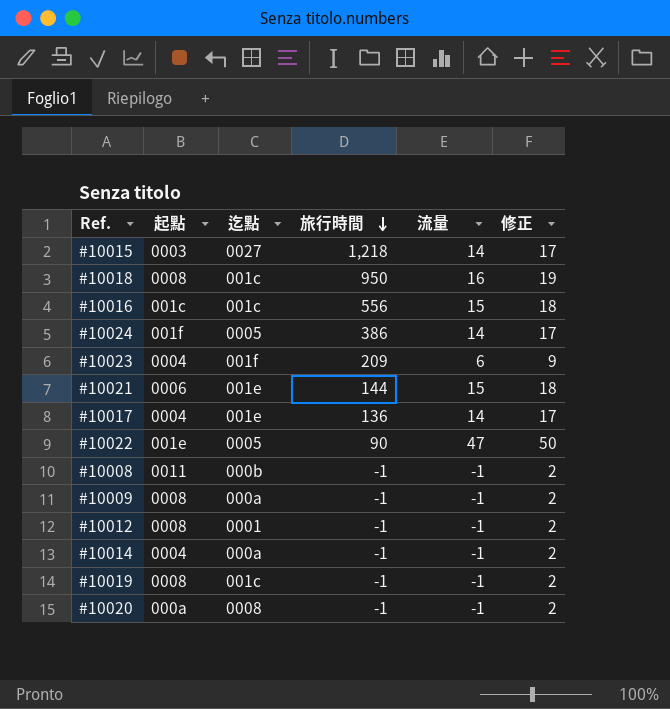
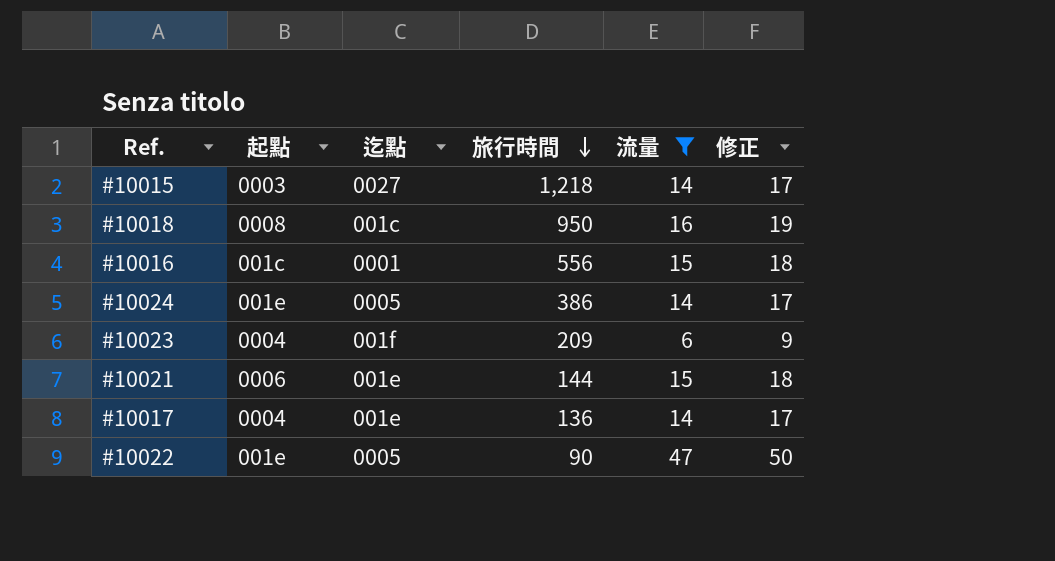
filter: none -> 流量 != -1
#10016 | 迄點: 001c -> 0001
#10024 | 起點: 001f -> 001e

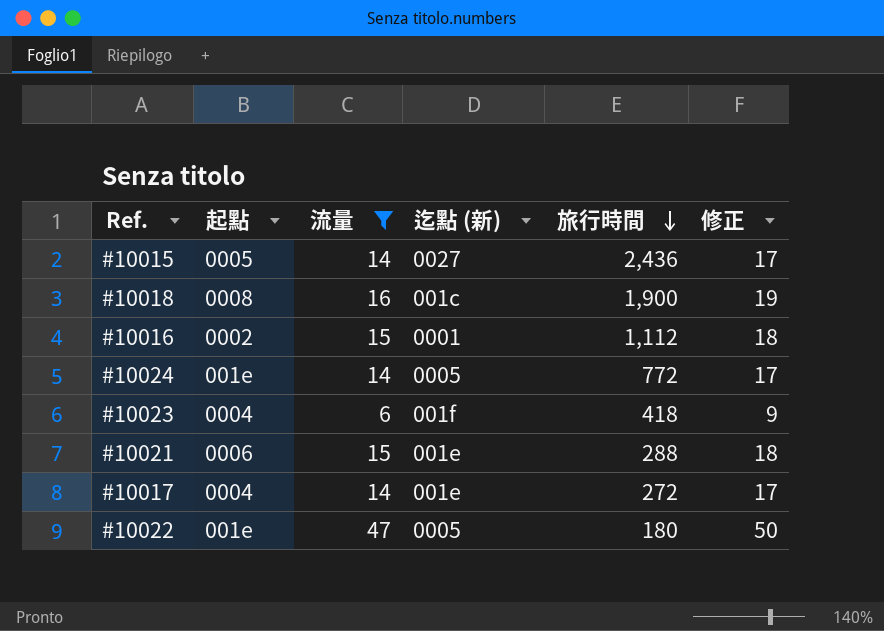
column 流量 | position: 5 -> 3
column name: 迄點 -> 迄點 (新)
#10015 | 起點: 0003 -> 0005
#10015 | 旅行時間: 1,218 -> 2,436
#10018 | 旅行時間: 950 -> 1,900
#10016 | 起點: 001c -> 0002
#10016 | 旅行時間: 556 -> 1,112
#10024 | 旅行時間: 386 -> 772
#10023 | 旅行時間: 209 -> 418
#10021 | 旅行時間: 144 -> 288
#10017 | 旅行時間: 136 -> 272
#10022 | 旅行時間: 90 -> 180

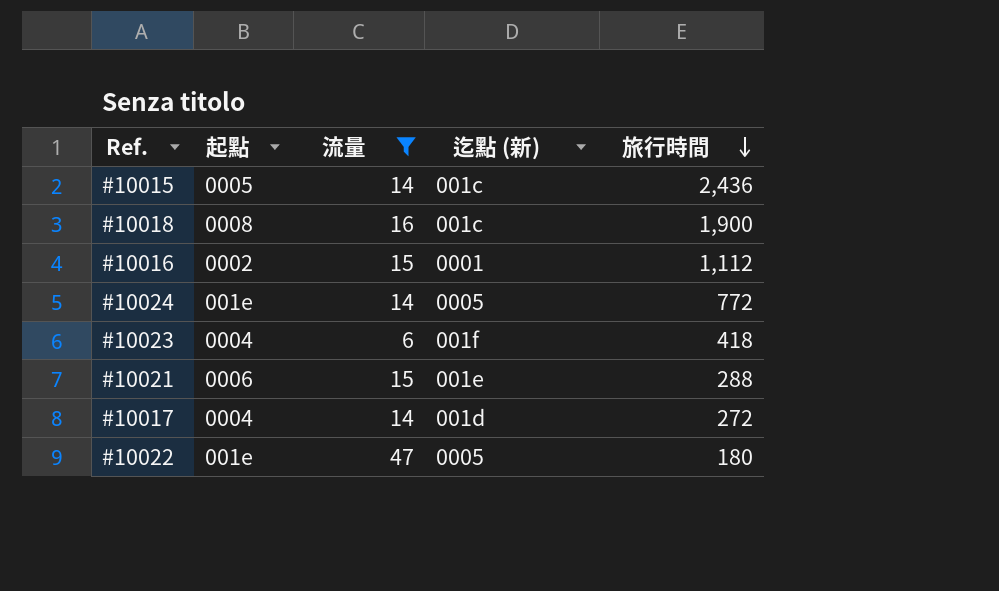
column 修正 | formula: [流量] + 3 -> none
#10015 | 迄點 (新): 0027 -> 001c
#10017 | 迄點 (新): 001e -> 001d

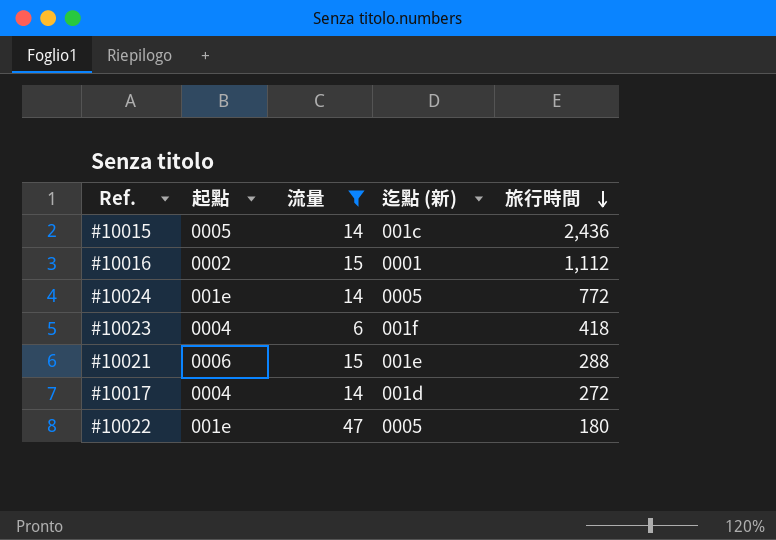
row #10018: 0008 | 16 | 001c | 1,900 -> none

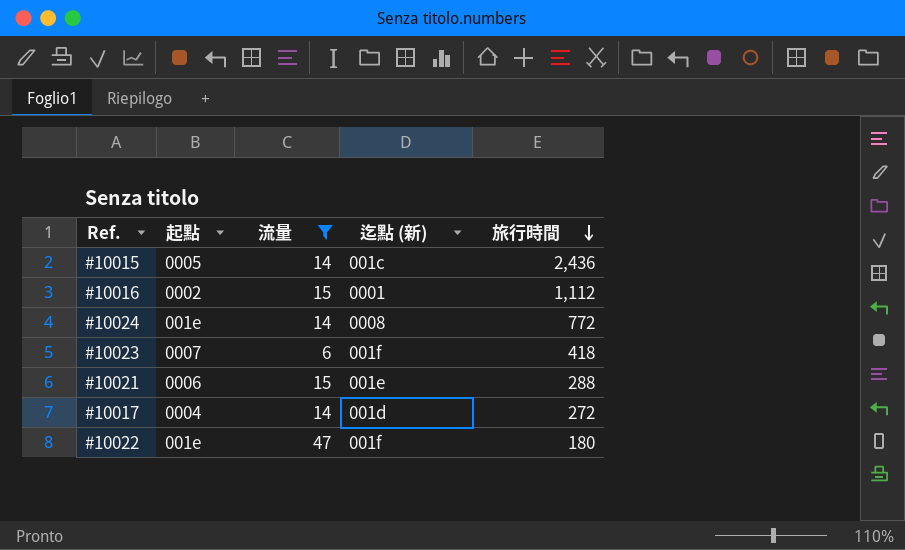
#10024 | 迄點 (新): 0005 -> 0008
#10023 | 起點: 0004 -> 0007
#10022 | 迄點 (新): 0005 -> 001f

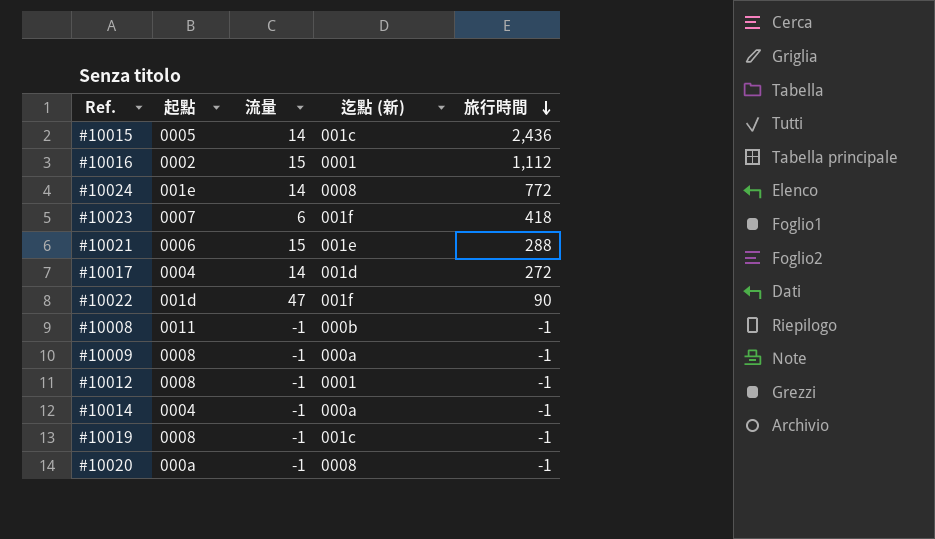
filter: 流量 != -1 -> none
#10022 | 起點: 001e -> 001d
#10022 | 旅行時間: 180 -> 90

